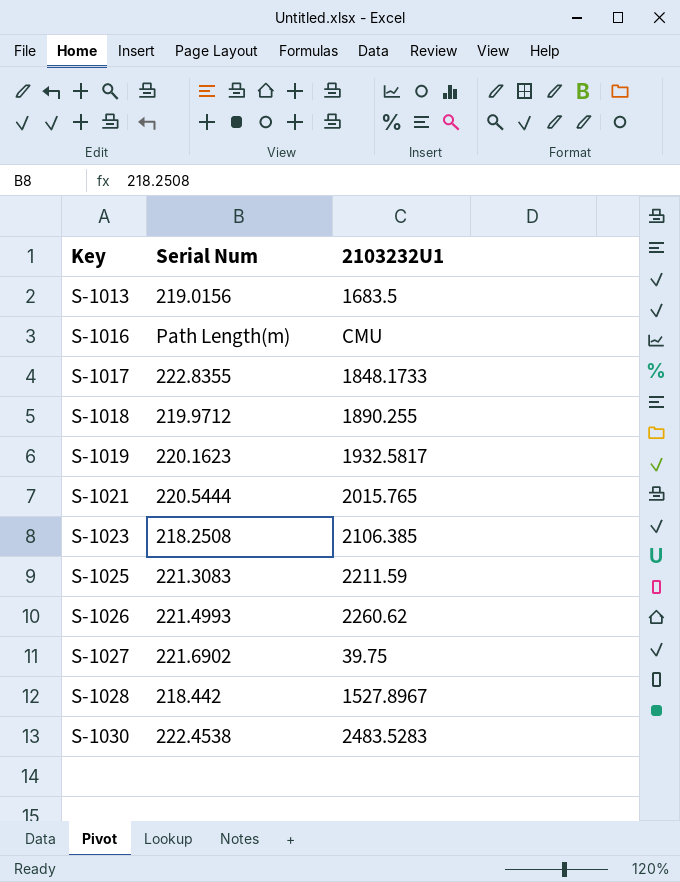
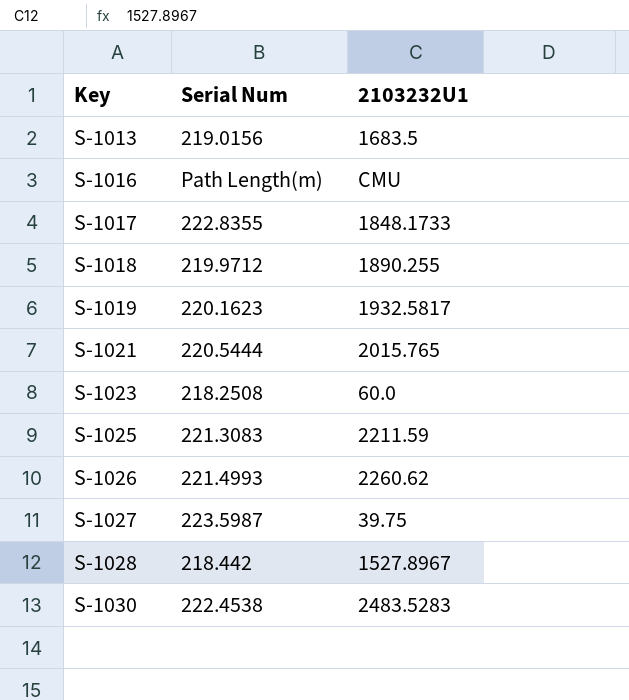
S-1023 | 2103232U1: 2106.385 -> 60.0
S-1027 | Serial Num: 221.6902 -> 223.5987

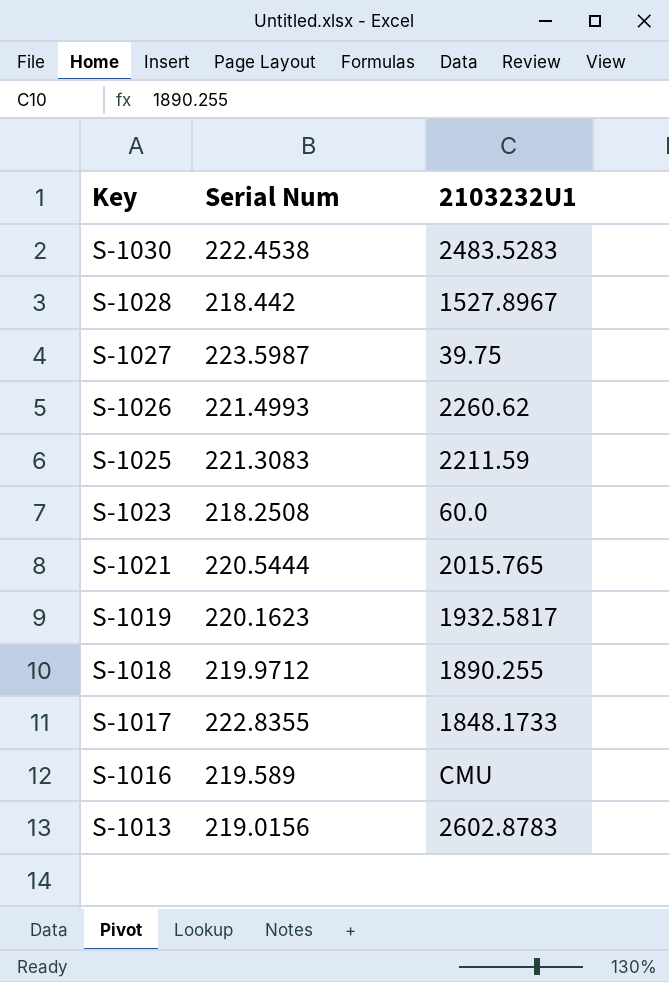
row order: Key ascending -> Key descending
S-1016 | Serial Num: Path Length(m) -> 219.589
S-1013 | 2103232U1: 1683.5 -> 2602.8783

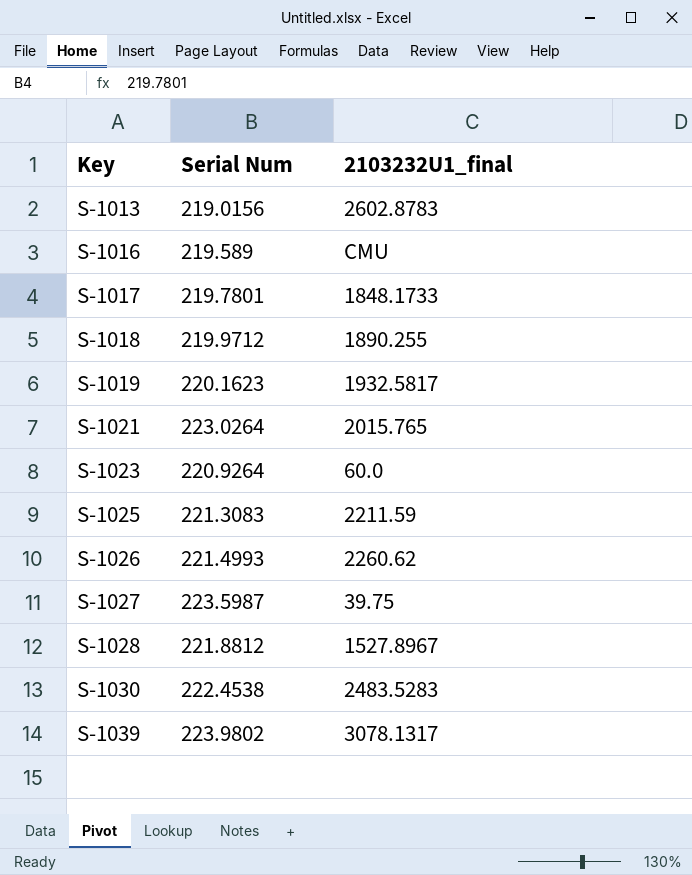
row order: Key descending -> Key ascending
column name: 2103232U1 -> 2103232U1_final
S-1017 | Serial Num: 222.8355 -> 219.7801
S-1021 | Serial Num: 220.5444 -> 223.0264
S-1023 | Serial Num: 218.2508 -> 220.9264
S-1028 | Serial Num: 218.442 -> 221.8812
row S-1039: none -> 223.9802 | 3078.1317

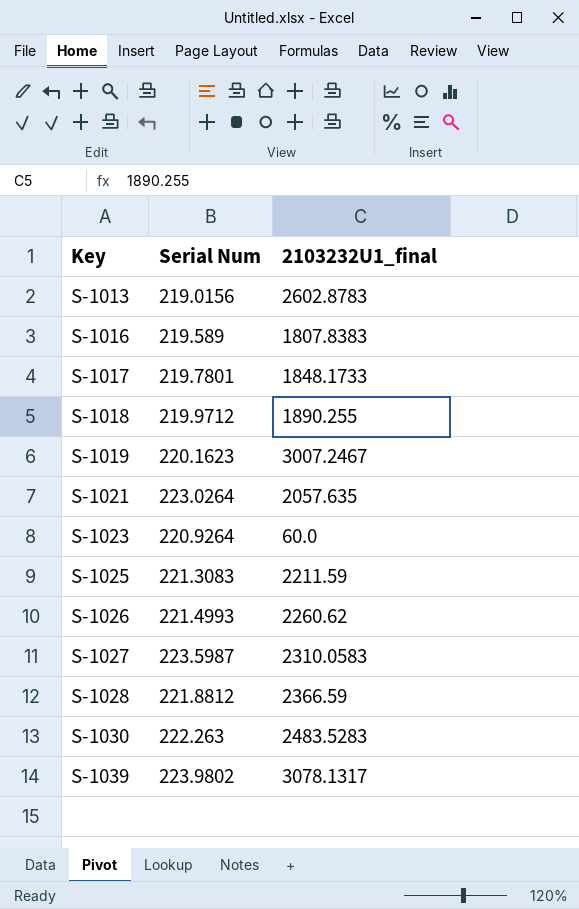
S-1016 | 2103232U1_final: CMU -> 1807.8383
S-1019 | 2103232U1_final: 1932.5817 -> 3007.2467
S-1021 | 2103232U1_final: 2015.765 -> 2057.635
S-1027 | 2103232U1_final: 39.75 -> 2310.0583
S-1028 | 2103232U1_final: 1527.8967 -> 2366.59
S-1030 | Serial Num: 222.4538 -> 222.263

